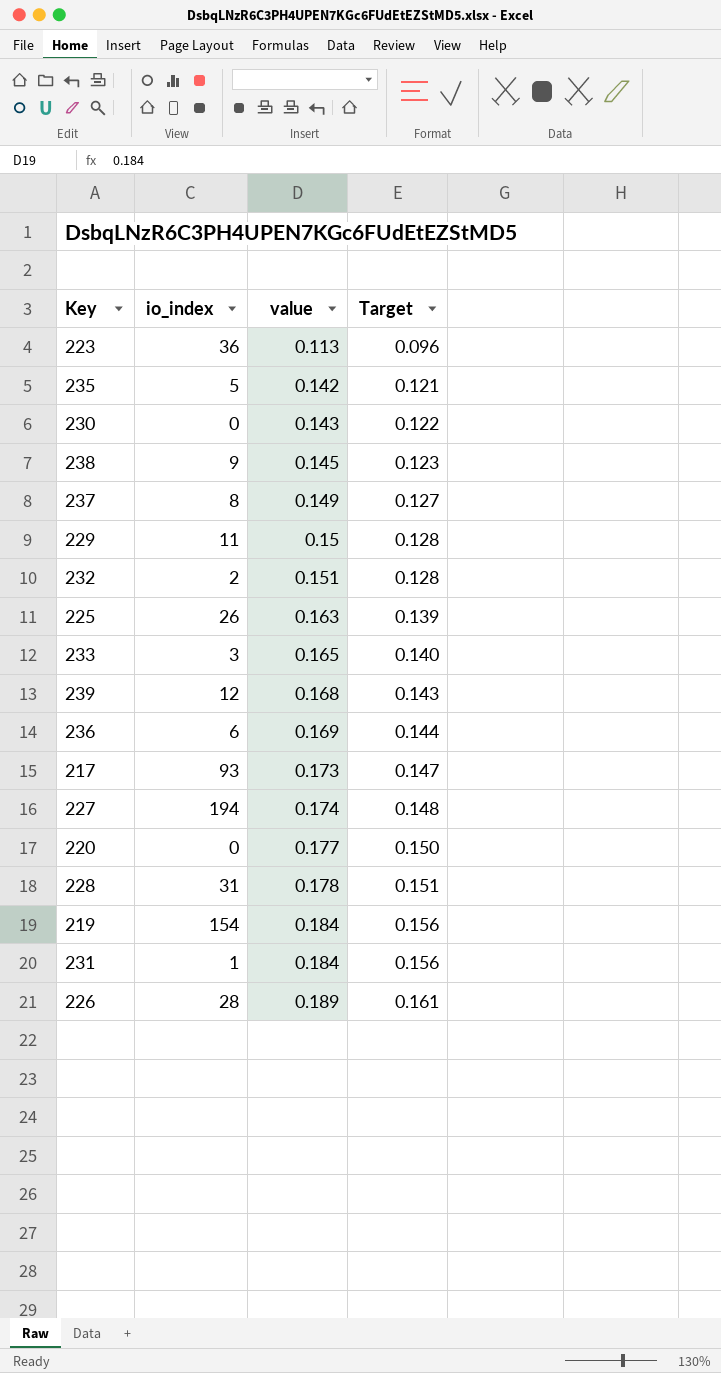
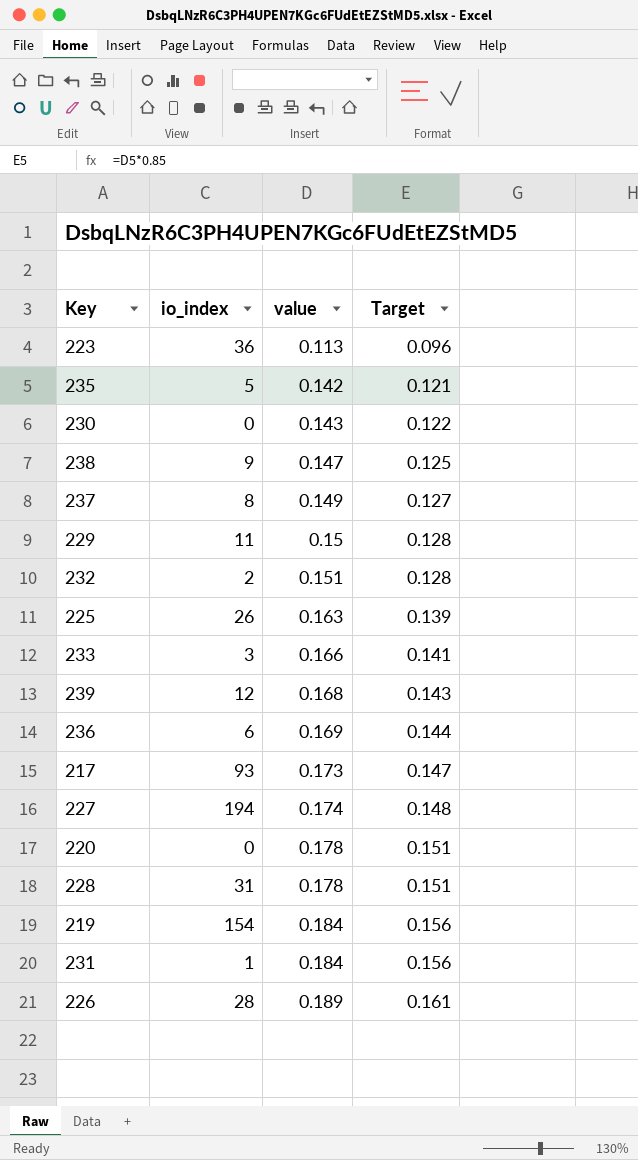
238 | value: 0.145 -> 0.147
238 | Target: 0.123 -> 0.125
233 | value: 0.165 -> 0.166
233 | Target: 0.140 -> 0.141
220 | value: 0.177 -> 0.178
220 | Target: 0.150 -> 0.151

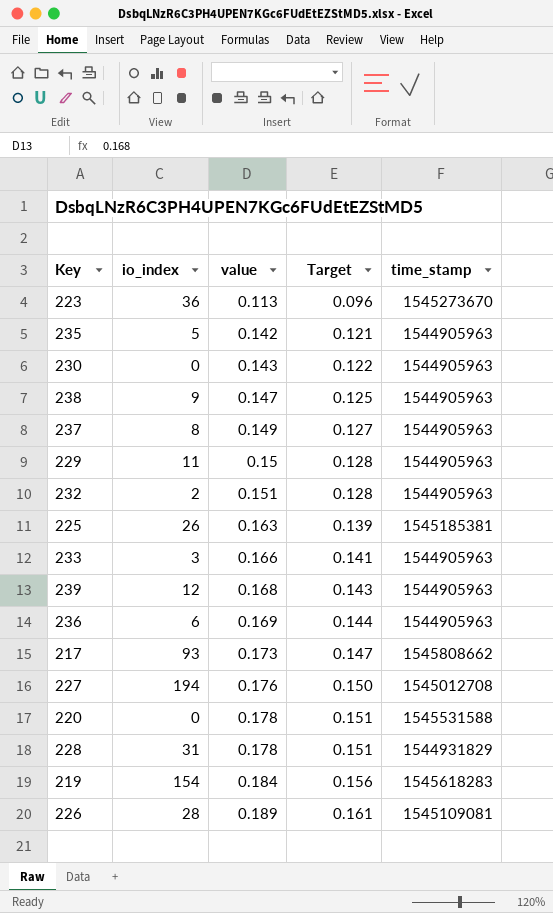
column time_stamp | position: none -> 5
row 231: 1 | 0.184 | 0.156 -> none
227 | value: 0.174 -> 0.176
227 | Target: 0.148 -> 0.150

